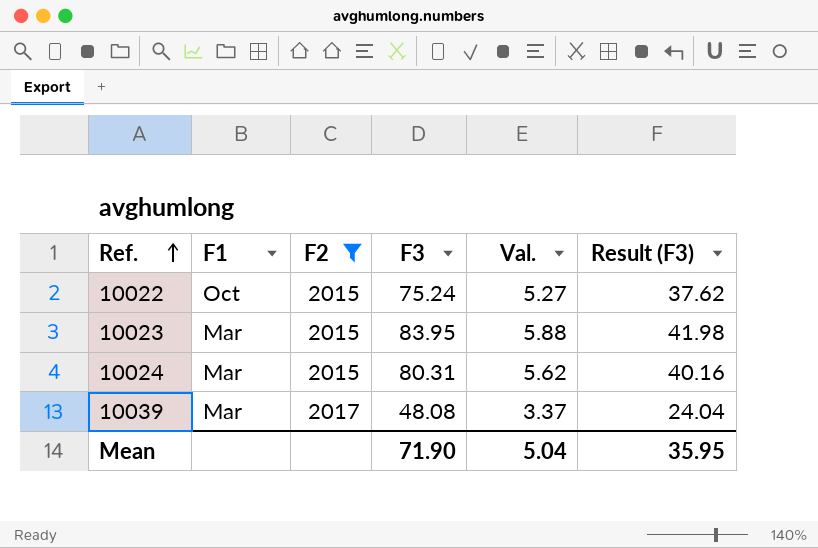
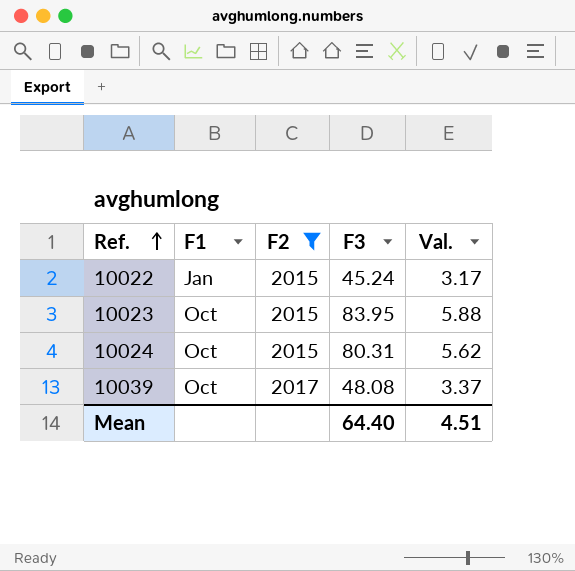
column Result (F3) | formula: [F3] * 0.5 -> none
10022 | F1: Oct -> Jan
10022 | F3: 75.24 -> 45.24
10022 | Val.: 5.27 -> 3.17
10023 | F1: Mar -> Oct
10024 | F1: Mar -> Oct
10039 | F1: Mar -> Oct
Mean | F3: 71.90 -> 64.40
Mean | Val.: 5.04 -> 4.51

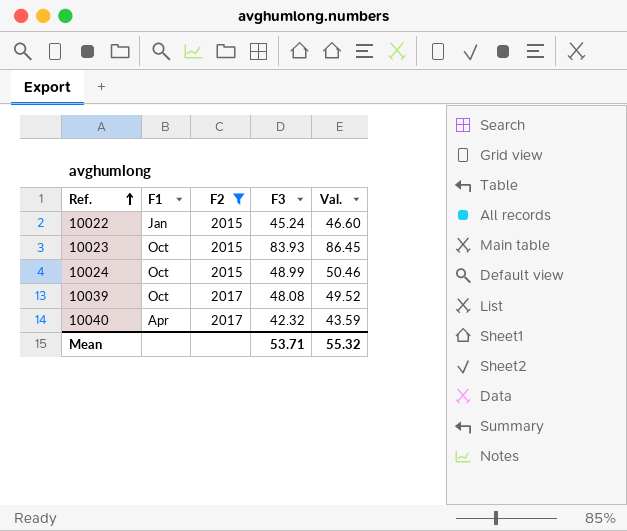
column Val. | formula: [F3] * 0.07 -> [F3] * 1.03
10023 | F3: 83.95 -> 83.93
10024 | F3: 80.31 -> 48.99
row 10040: none -> Apr | 2017 | 42.32 | 43.59
Mean | F3: 64.40 -> 53.71
Mean | Val.: 4.51 -> 55.32

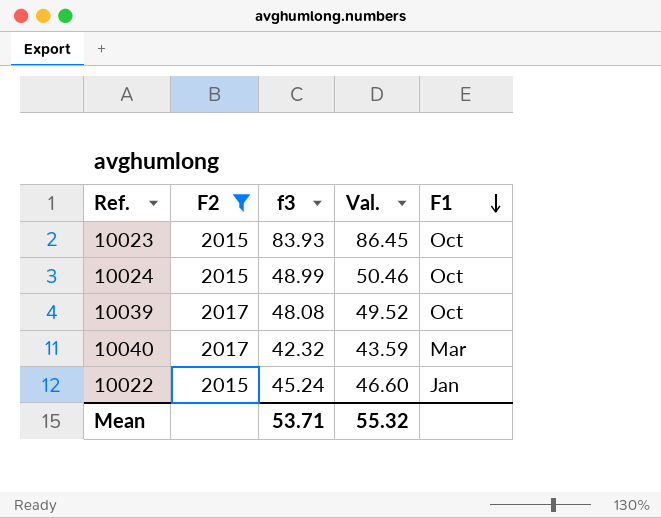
row order: Ref. ascending -> F1 descending
column name: F3 -> f3
column F1 | position: 2 -> 5
10040 | F1: Apr -> Mar

